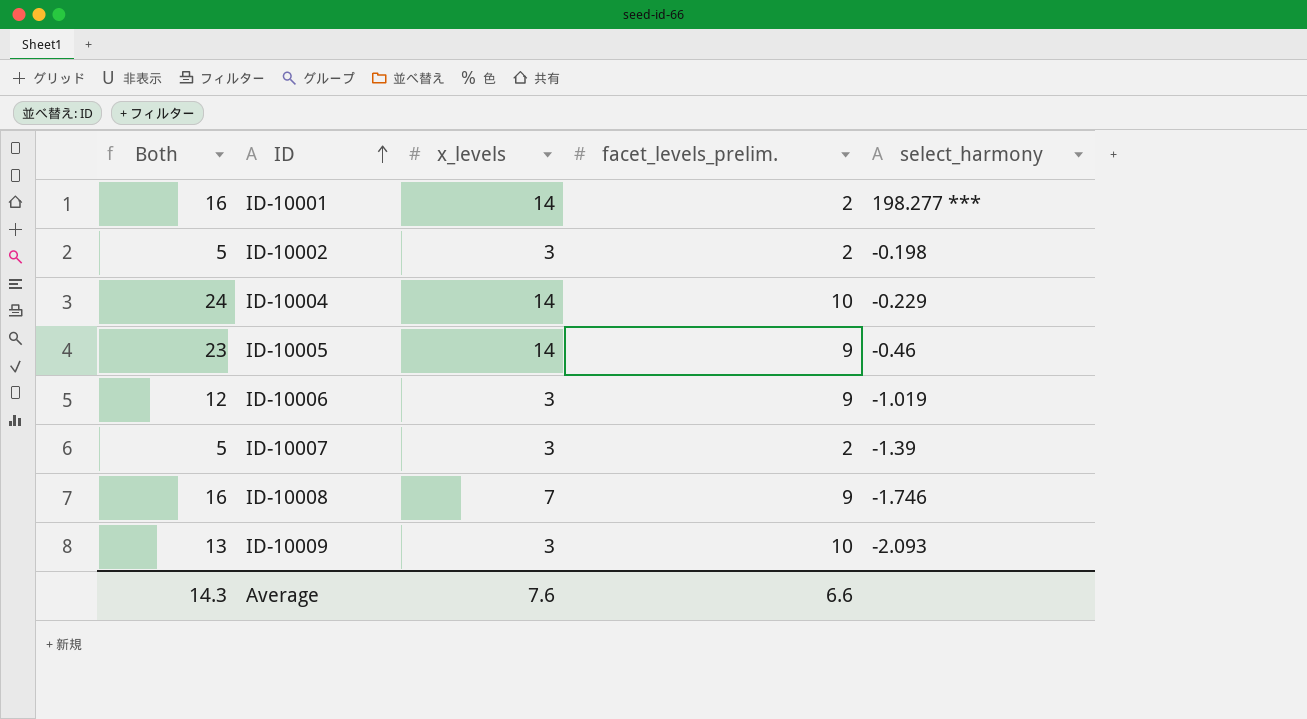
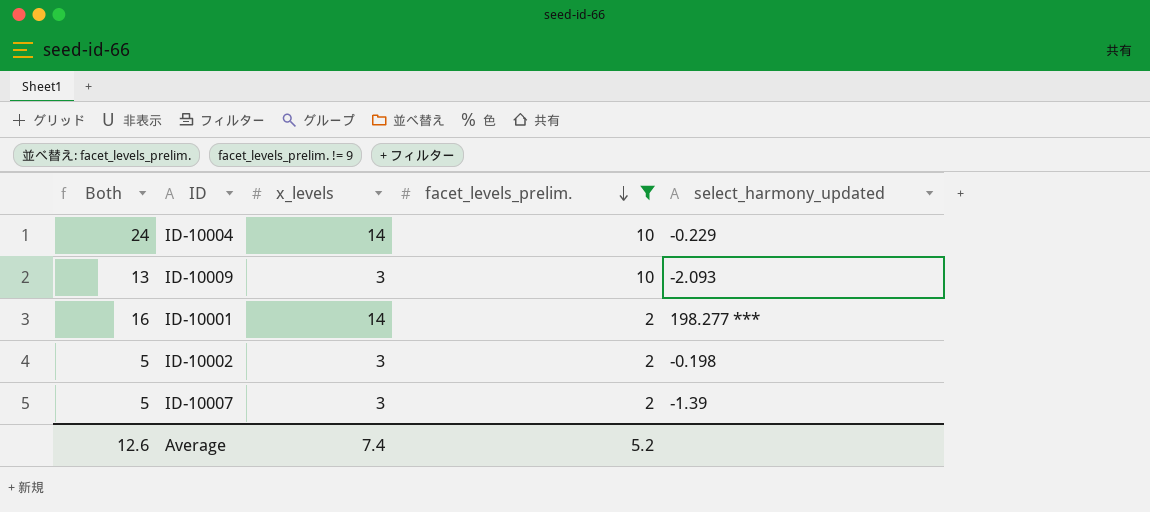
filter: none -> facet_levels_prelim. != 9
row order: ID ascending -> facet_levels_prelim. descending
column name: select_harmony -> select_harmony_updated
Average | Both: 14.3 -> 12.6
Average | x_levels: 7.6 -> 7.4
Average | facet_levels_prelim.: 6.6 -> 5.2

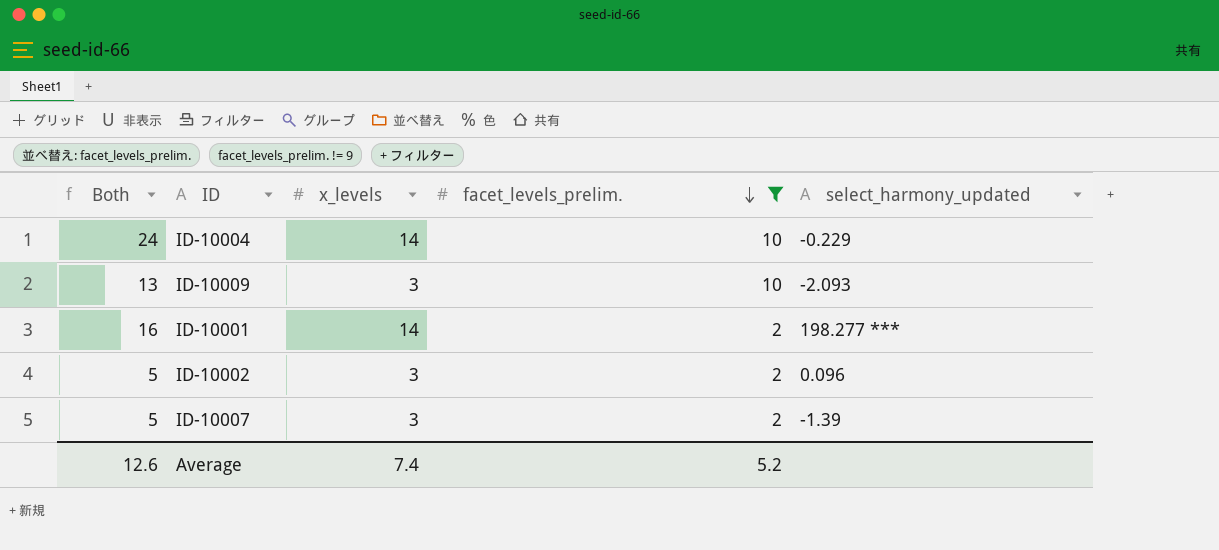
ID-10002 | select_harmony_updated: -0.198 -> 0.096

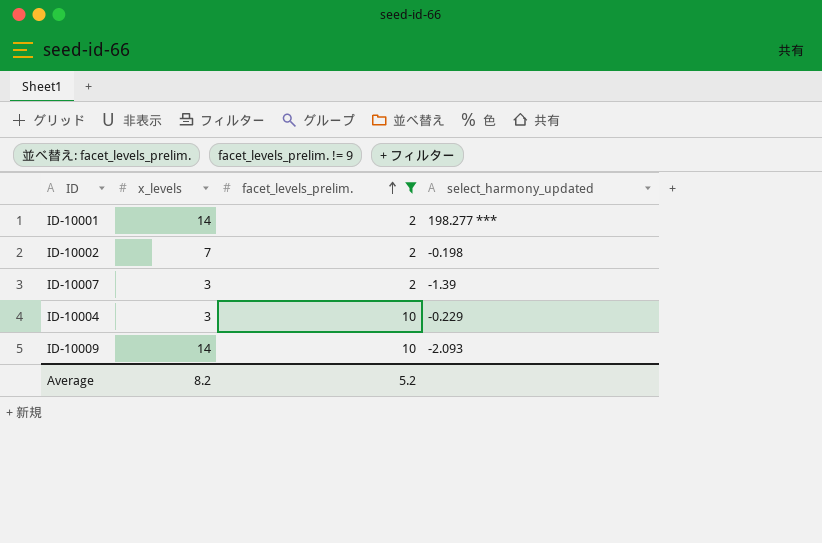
row order: facet_levels_prelim. descending -> facet_levels_prelim. ascending
column Both | formula: [x_levels] + [facet_levels_prelim.] -> none
ID-10002 | x_levels: 3 -> 7
ID-10002 | select_harmony_updated: 0.096 -> -0.198
ID-10004 | x_levels: 14 -> 3
ID-10009 | x_levels: 3 -> 14
Average | x_levels: 7.4 -> 8.2

